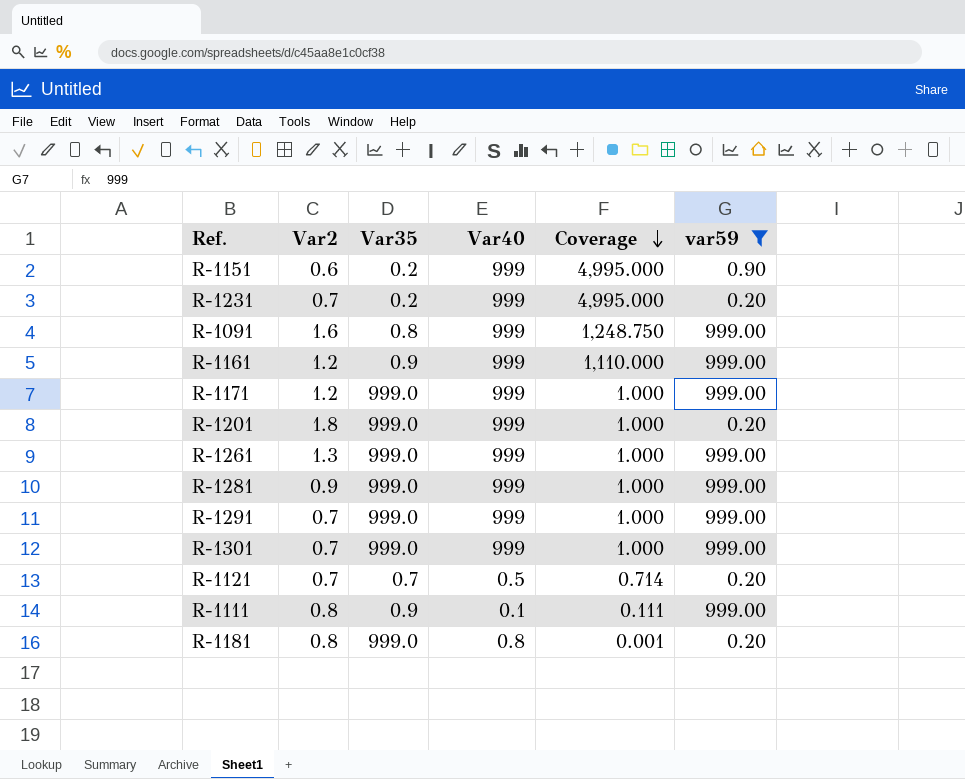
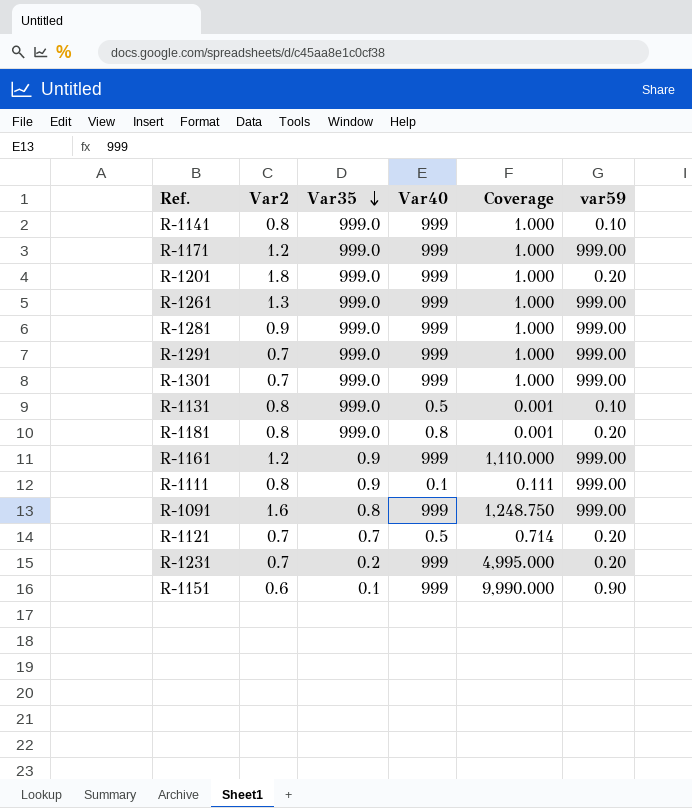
filter: var59 != 0.10 -> none
row order: Coverage descending -> Var35 descending
R-1151 | Var35: 0.2 -> 0.1
R-1151 | Coverage: 4,995.000 -> 9,990.000

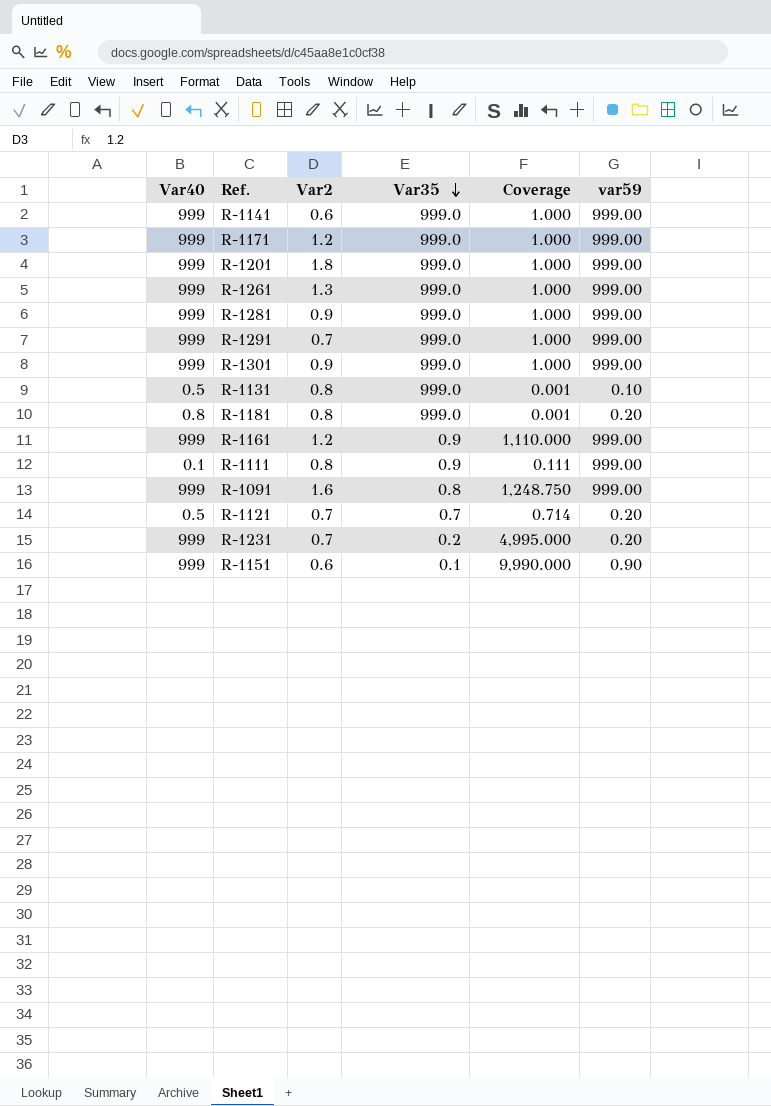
column Var40 | position: 4 -> 1
R-1141 | Var2: 0.8 -> 0.6
R-1141 | var59: 0.10 -> 999.00
R-1201 | var59: 0.20 -> 999.00
R-1301 | Var2: 0.7 -> 0.9

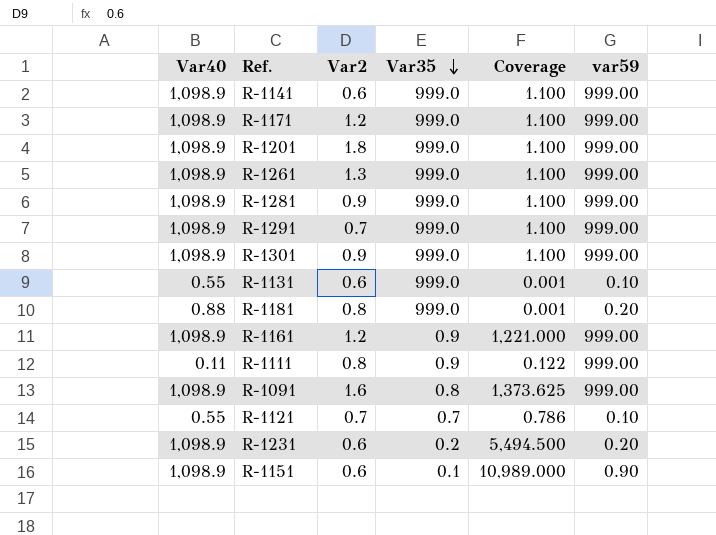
R-1141 | Var40: 999 -> 1,098.9
R-1141 | Coverage: 1.000 -> 1.100
R-1171 | Var40: 999 -> 1,098.9
R-1171 | Coverage: 1.000 -> 1.100
R-1201 | Var40: 999 -> 1,098.9
R-1201 | Coverage: 1.000 -> 1.100
R-1261 | Var40: 999 -> 1,098.9
R-1261 | Coverage: 1.000 -> 1.100
R-1281 | Var40: 999 -> 1,098.9
R-1281 | Coverage: 1.000 -> 1.100
R-1291 | Var40: 999 -> 1,098.9
R-1291 | Coverage: 1.000 -> 1.100
R-1301 | Var40: 999 -> 1,098.9
R-1301 | Coverage: 1.000 -> 1.100
R-1131 | Var40: 0.5 -> 0.55
R-1131 | Var2: 0.8 -> 0.6
R-1181 | Var40: 0.8 -> 0.88
R-1161 | Var40: 999 -> 1,098.9
R-1161 | Coverage: 1,110.000 -> 1,221.000
R-1111 | Var40: 0.1 -> 0.11
R-1111 | Coverage: 0.111 -> 0.122
R-1091 | Var40: 999 -> 1,098.9
R-1091 | Coverage: 1,248.750 -> 1,373.625
R-1121 | Var40: 0.5 -> 0.55
R-1121 | Coverage: 0.714 -> 0.786
R-1121 | var59: 0.20 -> 0.10
R-1231 | Var40: 999 -> 1,098.9
R-1231 | Var2: 0.7 -> 0.6
R-1231 | Coverage: 4,995.000 -> 5,494.500
R-1151 | Var40: 999 -> 1,098.9
R-1151 | Coverage: 9,990.000 -> 10,989.000

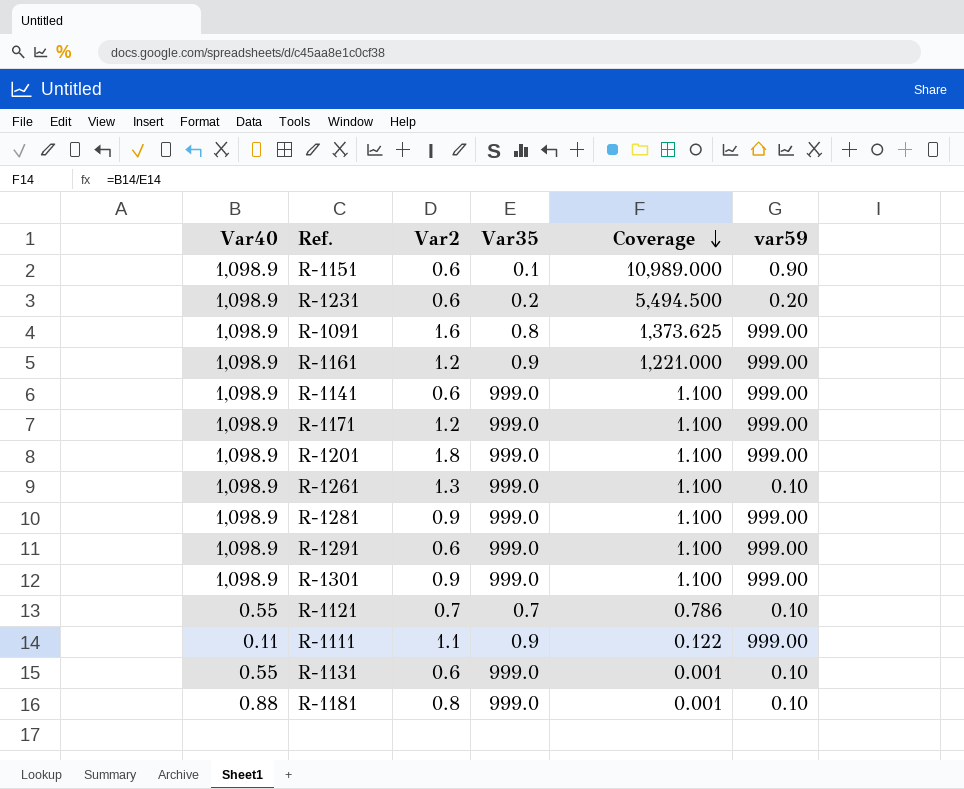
row order: Var35 descending -> Coverage descending
R-1261 | var59: 999.00 -> 0.10
R-1291 | Var2: 0.7 -> 0.6
R-1111 | Var2: 0.8 -> 1.1
R-1181 | var59: 0.20 -> 0.10

